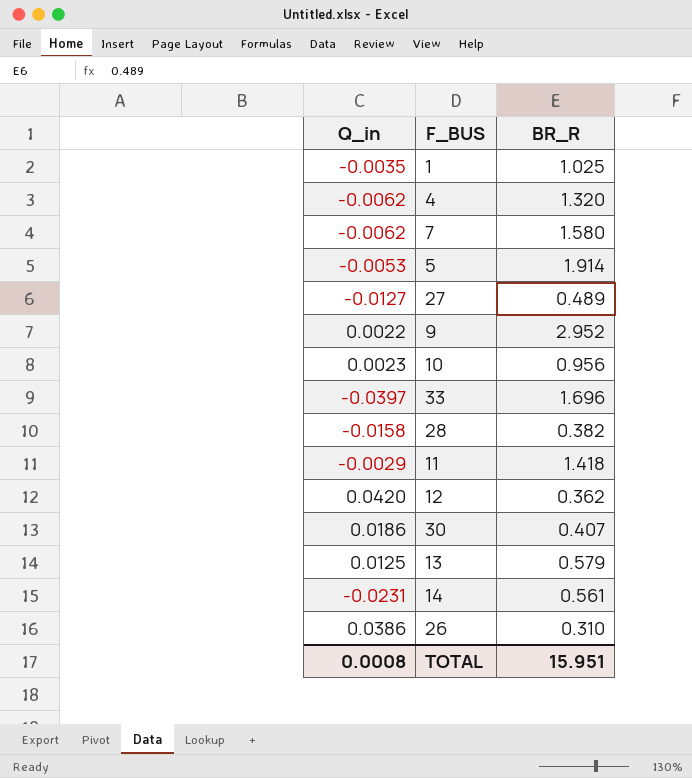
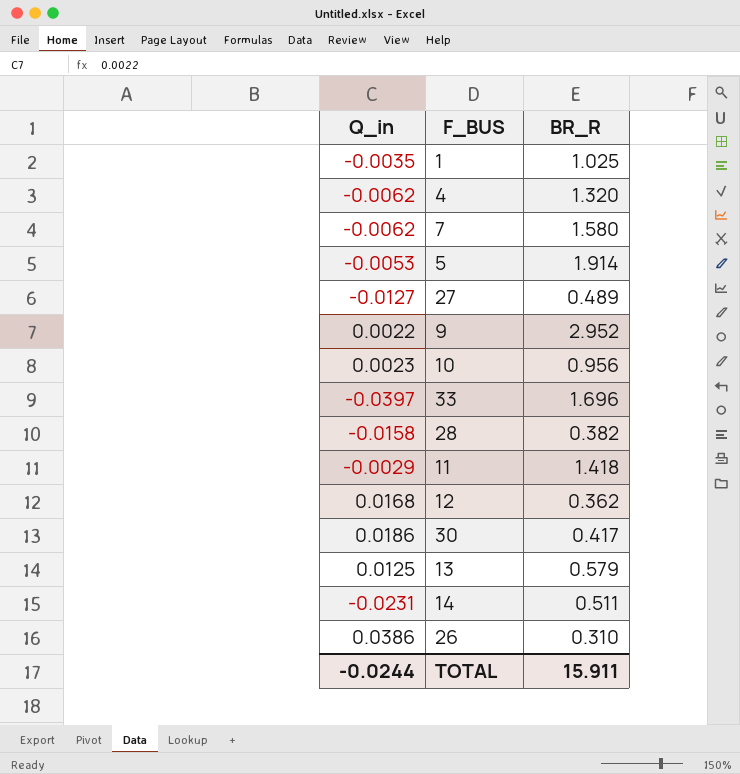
12 | Q_in: 0.0420 -> 0.0168
30 | BR_R: 0.407 -> 0.417
14 | BR_R: 0.561 -> 0.511
TOTAL | Q_in: 0.0008 -> -0.0244
TOTAL | BR_R: 15.951 -> 15.911

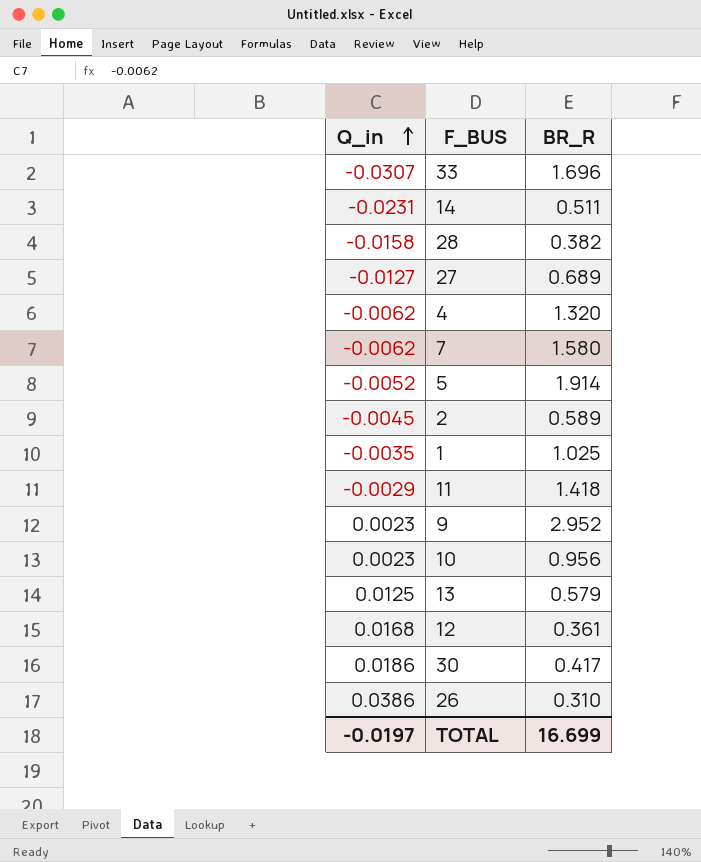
row order: none -> Q_in ascending
33 | Q_in: -0.0397 -> -0.0307
27 | BR_R: 0.489 -> 0.689
5 | Q_in: -0.0053 -> -0.0052
row 2: none -> -0.0045 | 0.589
9 | Q_in: 0.0022 -> 0.0023
12 | BR_R: 0.362 -> 0.361
TOTAL | Q_in: -0.0244 -> -0.0197
TOTAL | BR_R: 15.911 -> 16.699

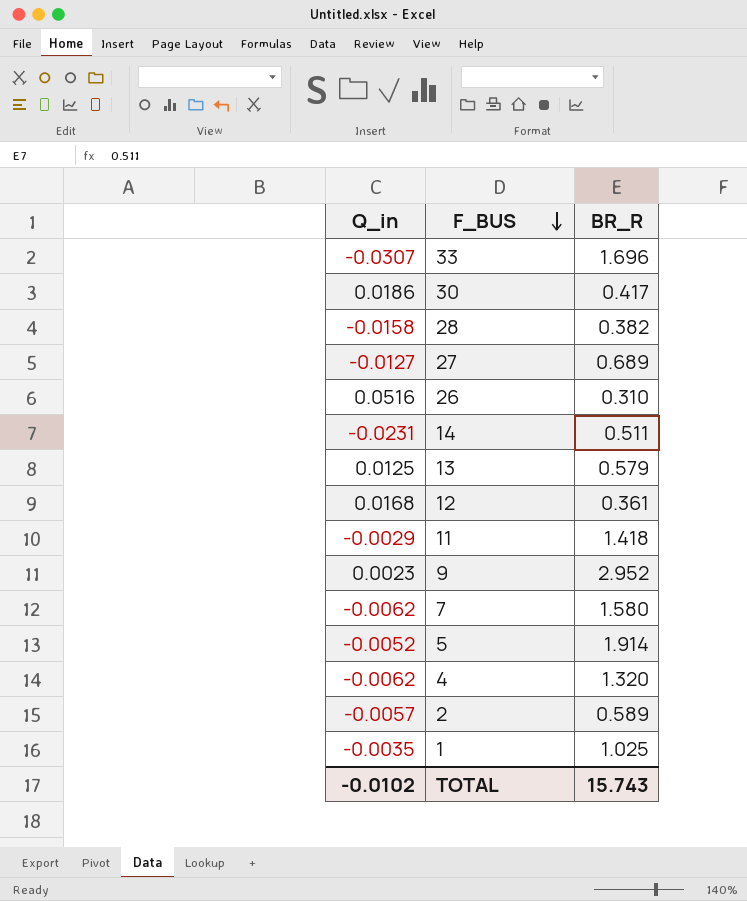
row order: Q_in ascending -> F_BUS descending
row 10: 0.0023 | 0.956 -> none
26 | Q_in: 0.0386 -> 0.0516
2 | Q_in: -0.0045 -> -0.0057
TOTAL | Q_in: -0.0197 -> -0.0102
TOTAL | BR_R: 16.699 -> 15.743

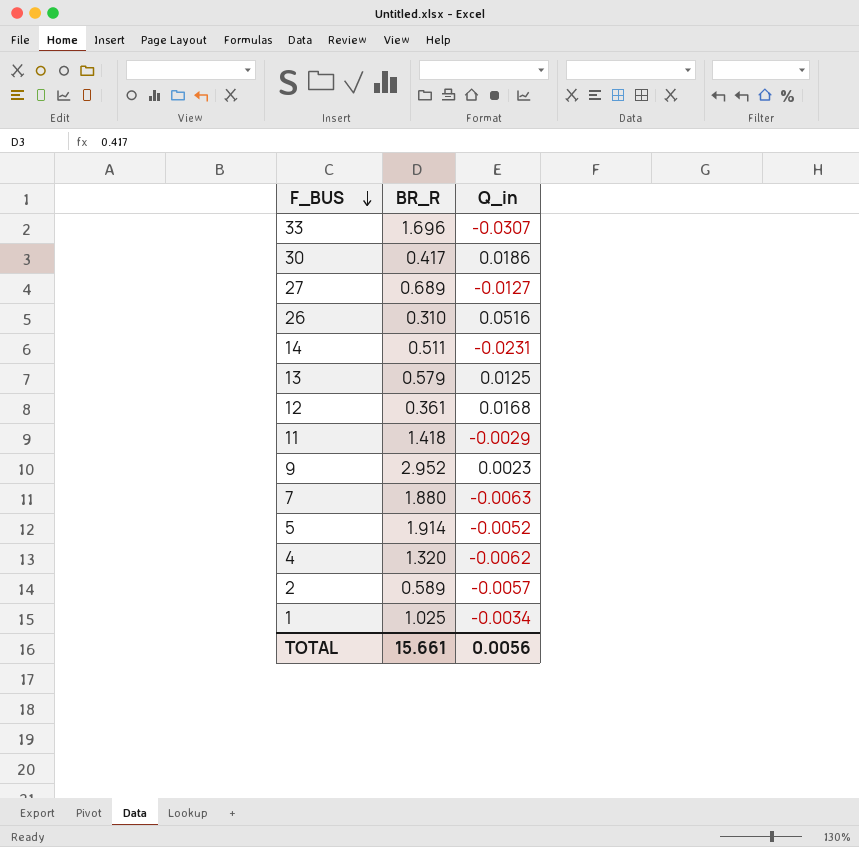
column Q_in | position: 1 -> 3
row 28: -0.0158 | 0.382 -> none
7 | BR_R: 1.580 -> 1.880
7 | Q_in: -0.0062 -> -0.0063
1 | Q_in: -0.0035 -> -0.0034
TOTAL | BR_R: 15.743 -> 15.661
TOTAL | Q_in: -0.0102 -> 0.0056

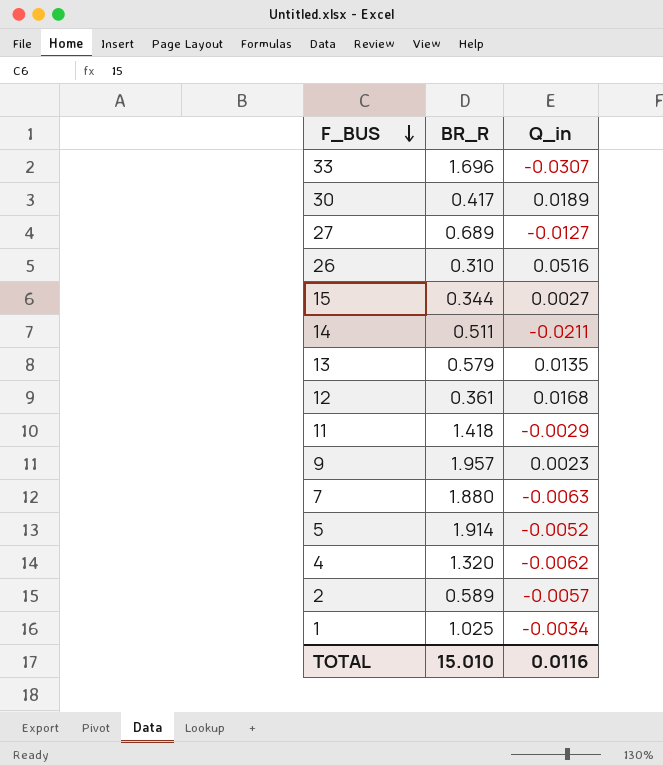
30 | Q_in: 0.0186 -> 0.0189
row 15: none -> 0.344 | 0.0027
14 | Q_in: -0.0231 -> -0.0211
13 | Q_in: 0.0125 -> 0.0135
9 | BR_R: 2.952 -> 1.957
TOTAL | BR_R: 15.661 -> 15.010
TOTAL | Q_in: 0.0056 -> 0.0116

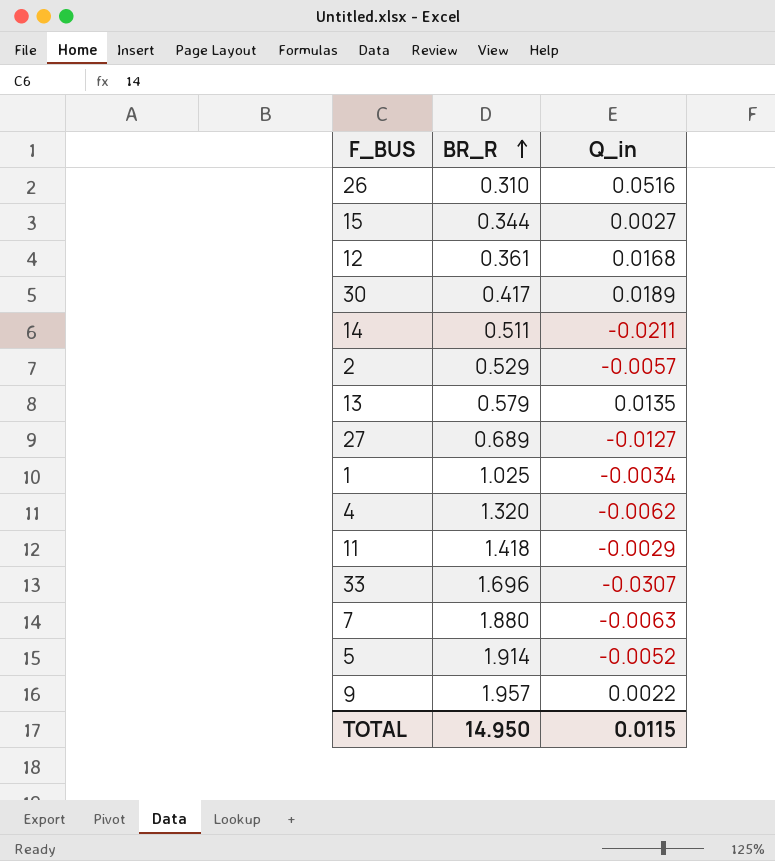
row order: F_BUS descending -> BR_R ascending
2 | BR_R: 0.589 -> 0.529
9 | Q_in: 0.0023 -> 0.0022
TOTAL | BR_R: 15.010 -> 14.950
TOTAL | Q_in: 0.0116 -> 0.0115

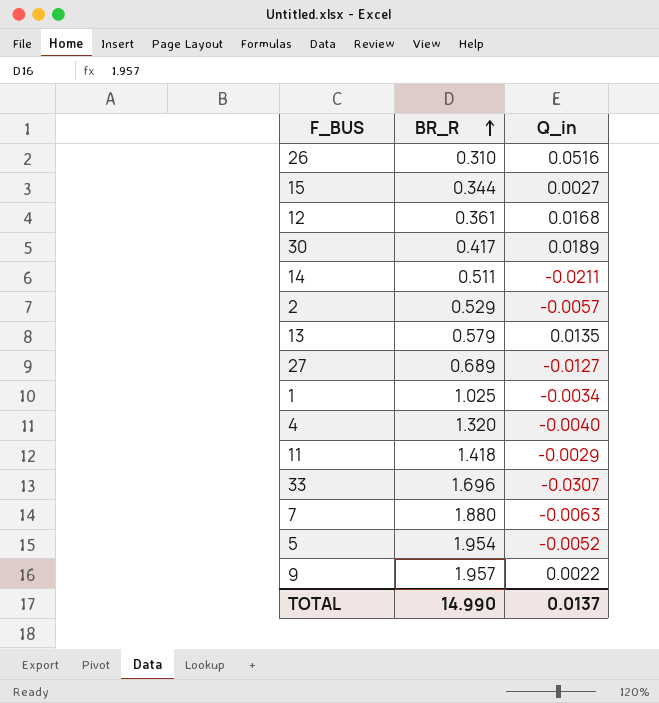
4 | Q_in: -0.0062 -> -0.0040
5 | BR_R: 1.914 -> 1.954
TOTAL | BR_R: 14.950 -> 14.990
TOTAL | Q_in: 0.0115 -> 0.0137

